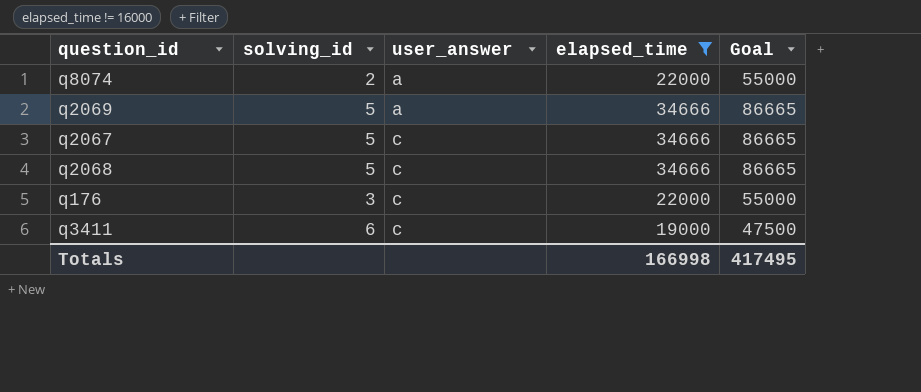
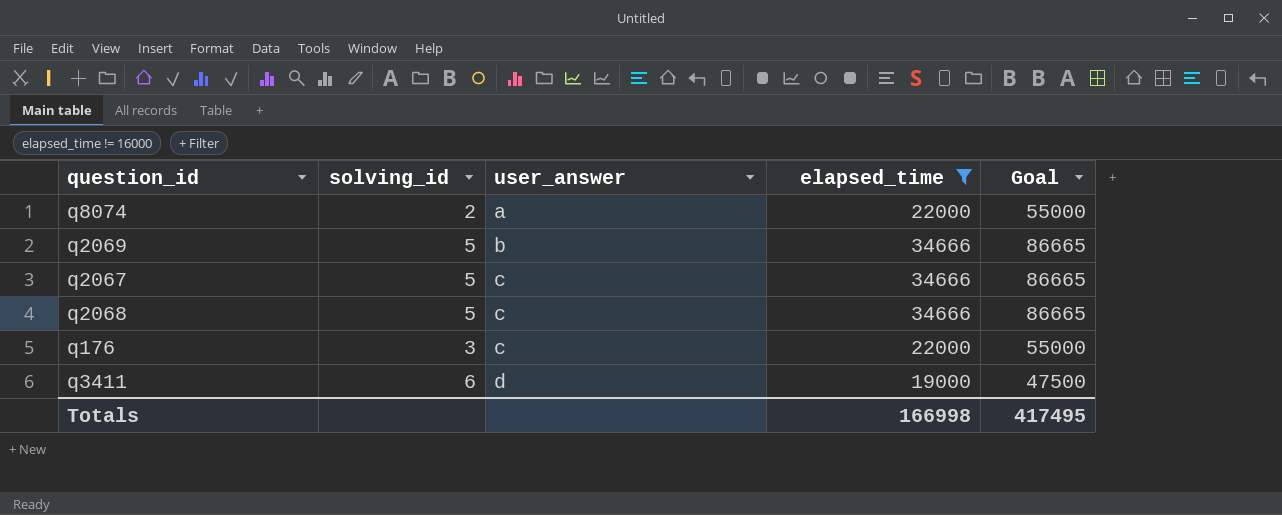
q2069 | user_answer: a -> b
q3411 | user_answer: c -> d

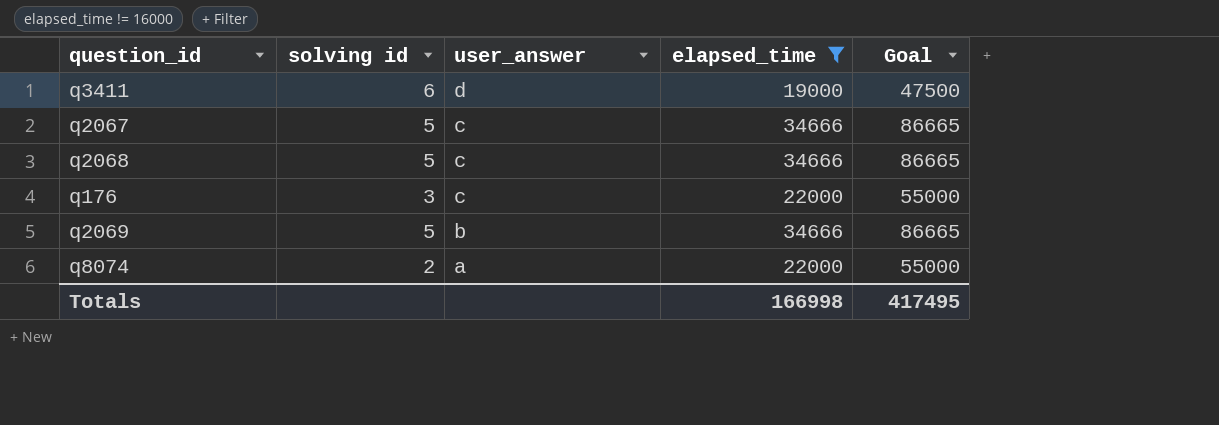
row order: user_answer ascending -> user_answer descending
column name: solving_id -> solving id

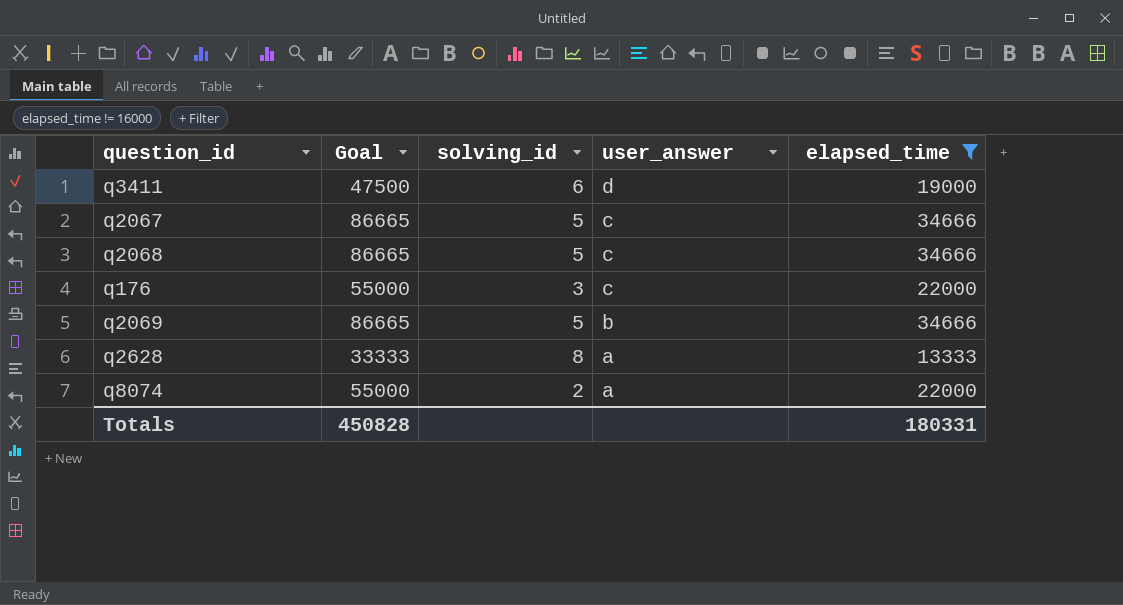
column Goal | position: 5 -> 2
column name: solving id -> solving_id
row q2628: none -> 33333 | 8 | a | 13333
Totals | Goal: 417495 -> 450828
Totals | elapsed_time: 166998 -> 180331

